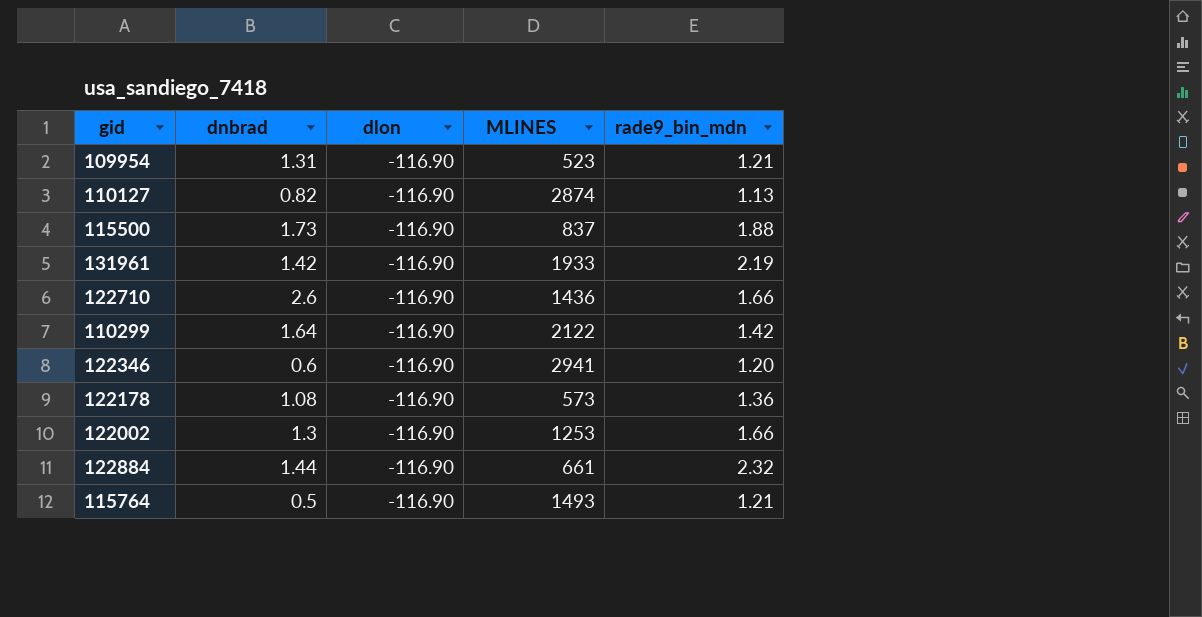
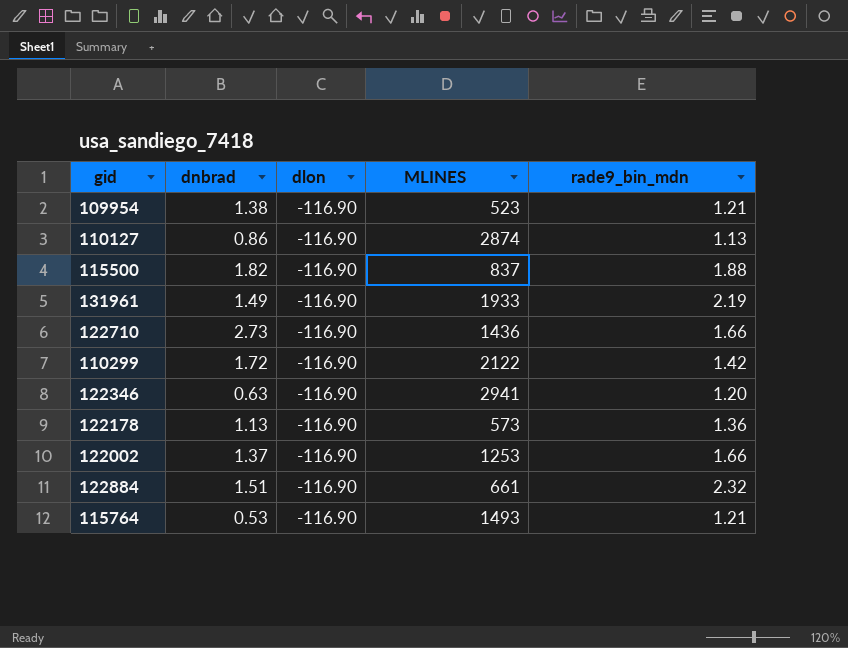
109954 | dnbrad: 1.31 -> 1.38
110127 | dnbrad: 0.82 -> 0.86
115500 | dnbrad: 1.73 -> 1.82
131961 | dnbrad: 1.42 -> 1.49
122710 | dnbrad: 2.6 -> 2.73
110299 | dnbrad: 1.64 -> 1.72
122346 | dnbrad: 0.6 -> 0.63
122178 | dnbrad: 1.08 -> 1.13
122002 | dnbrad: 1.3 -> 1.37
122884 | dnbrad: 1.44 -> 1.51
115764 | dnbrad: 0.5 -> 0.53

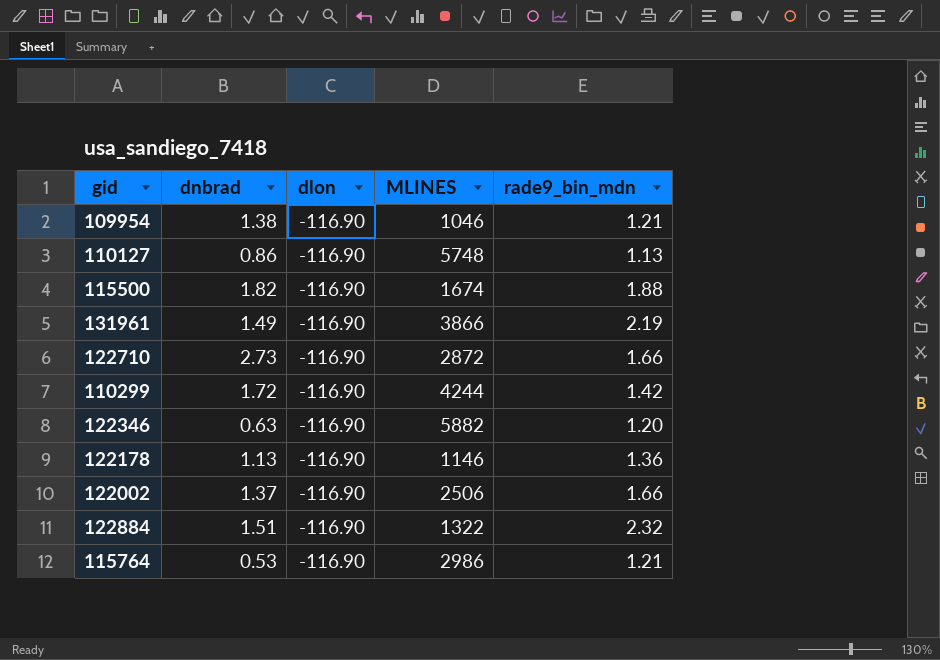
109954 | MLINES: 523 -> 1046
110127 | MLINES: 2874 -> 5748
115500 | MLINES: 837 -> 1674
131961 | MLINES: 1933 -> 3866
122710 | MLINES: 1436 -> 2872
110299 | MLINES: 2122 -> 4244
122346 | MLINES: 2941 -> 5882
122178 | MLINES: 573 -> 1146
122002 | MLINES: 1253 -> 2506
122884 | MLINES: 661 -> 1322
115764 | MLINES: 1493 -> 2986

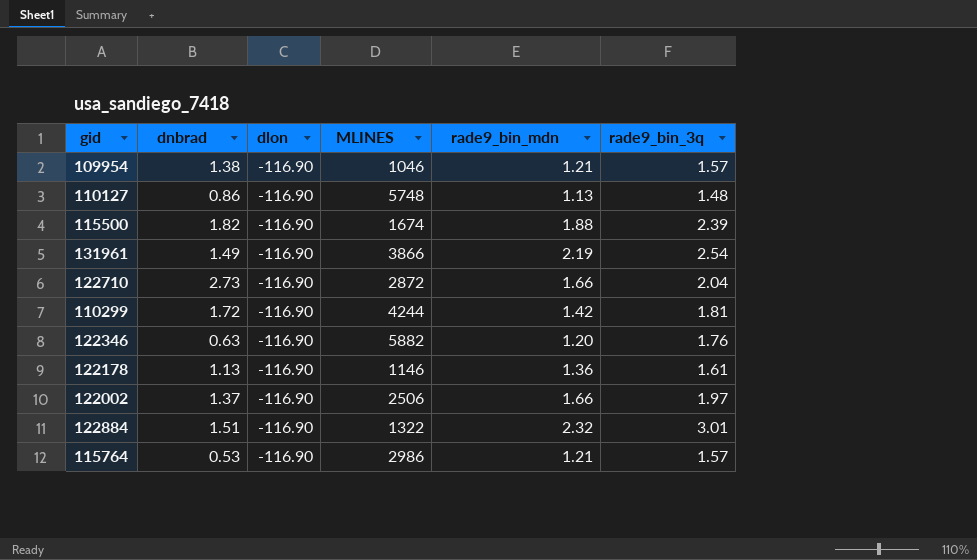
column rade9_bin_3q | position: none -> 6

